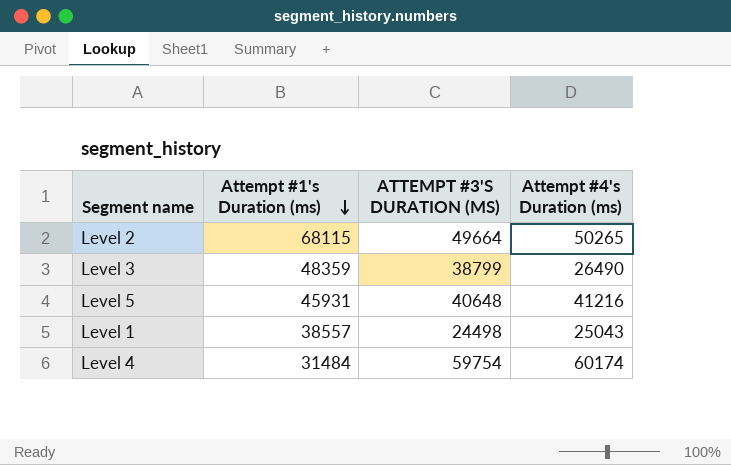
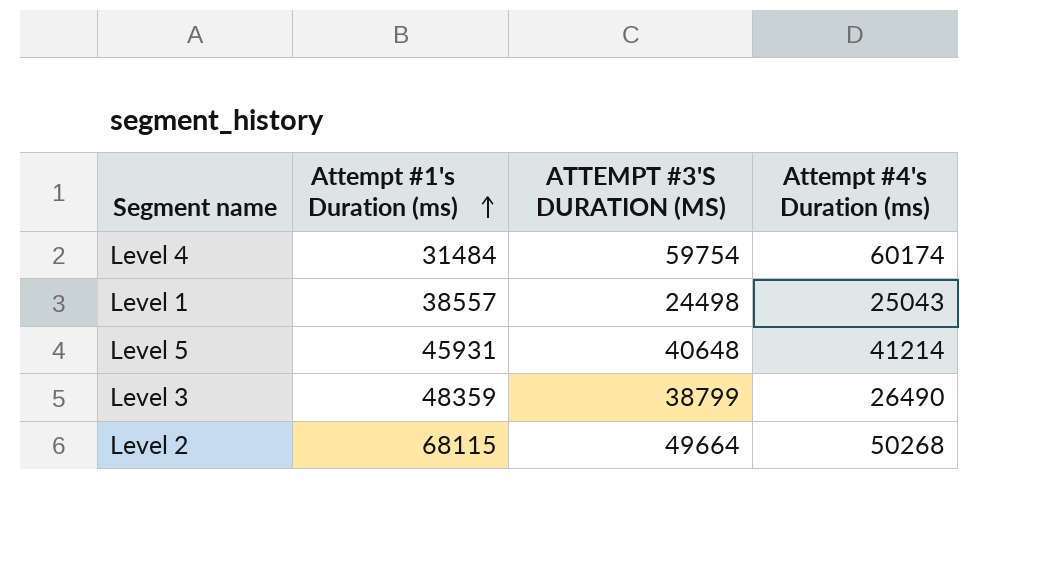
row order: Attempt #1's Duration (ms) descending -> Attempt #1's Duration (ms) ascending
Level 5 | Attempt #4's Duration (ms): 41216 -> 41214
Level 2 | Attempt #4's Duration (ms): 50265 -> 50268

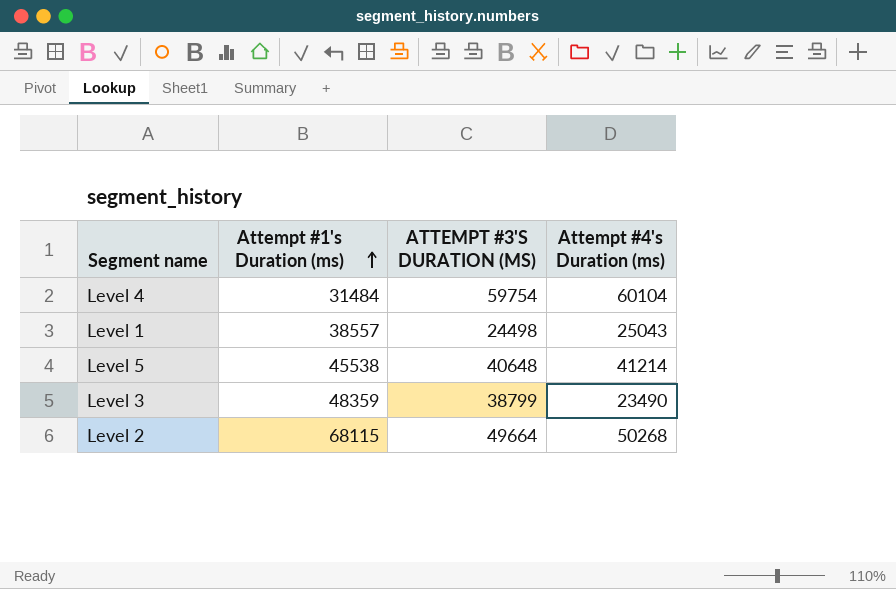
Level 4 | Attempt #4's Duration (ms): 60174 -> 60104
Level 5 | Attempt #1's Duration (ms): 45931 -> 45538
Level 3 | Attempt #4's Duration (ms): 26490 -> 23490

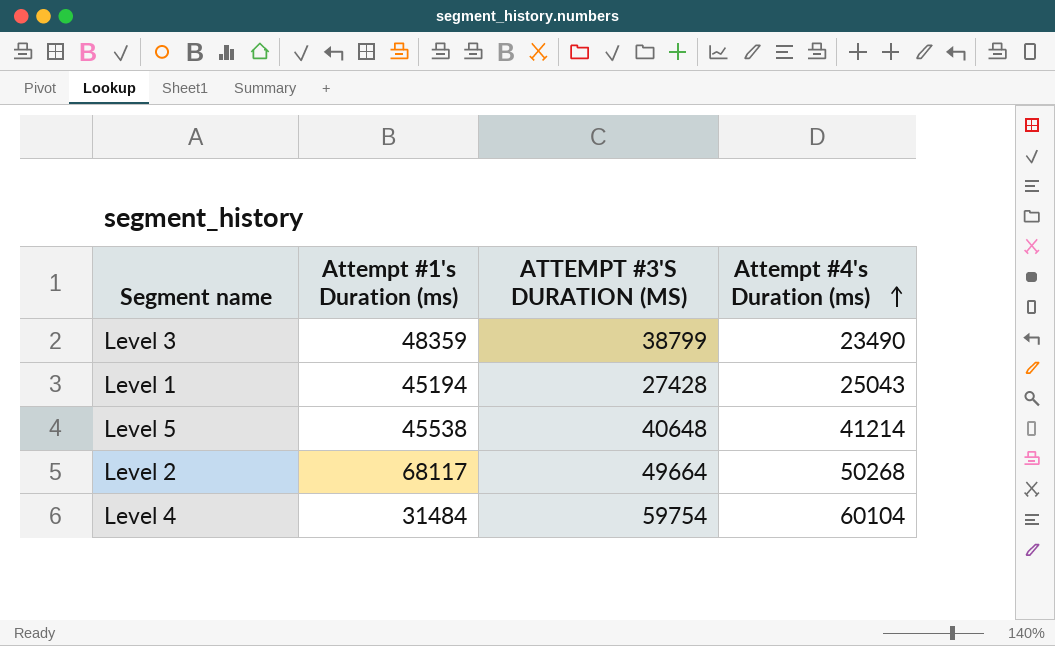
row order: Attempt #1's Duration (ms) ascending -> Attempt #4's Duration (ms) ascending
Level 1 | Attempt #1's Duration (ms): 38557 -> 45194
Level 1 | ATTEMPT #3'S DURATION (MS): 24498 -> 27428
Level 2 | Attempt #1's Duration (ms): 68115 -> 68117

